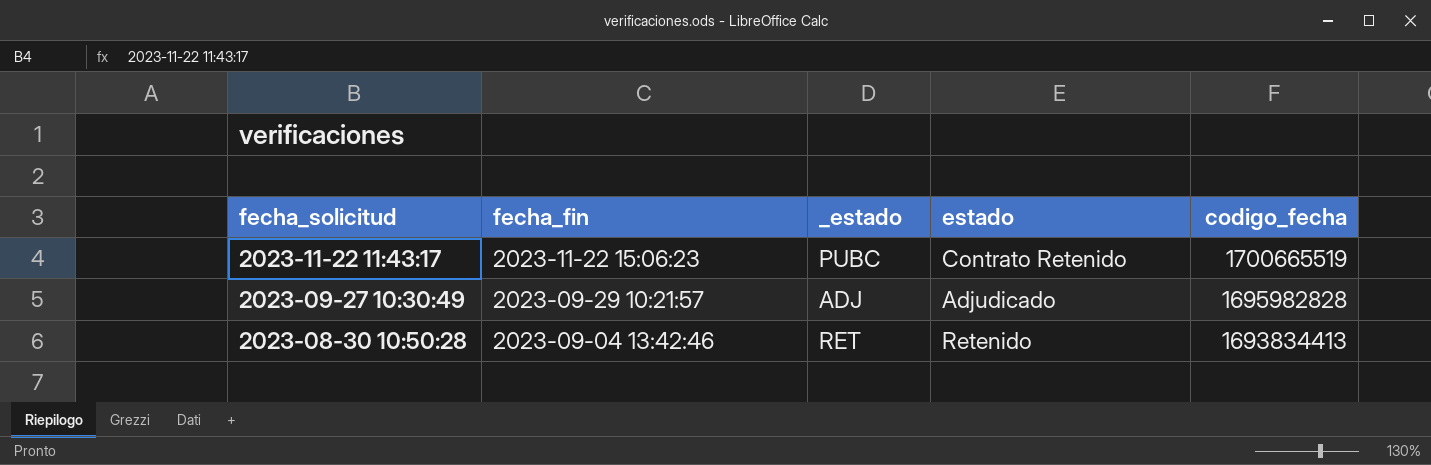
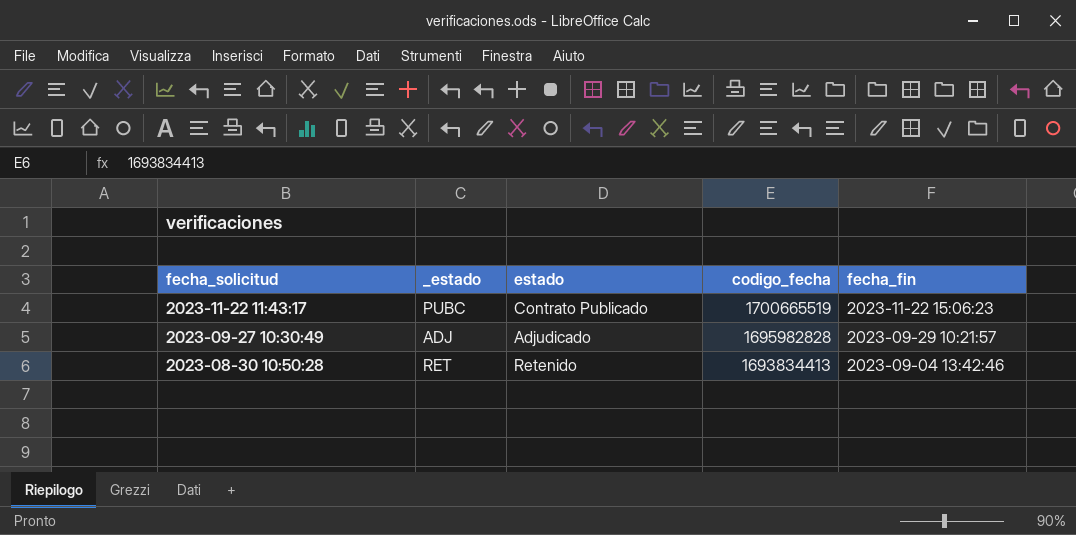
column fecha_fin | position: 2 -> 5
2023-11-22 11:43:17 | estado: Contrato Retenido -> Contrato Publicado

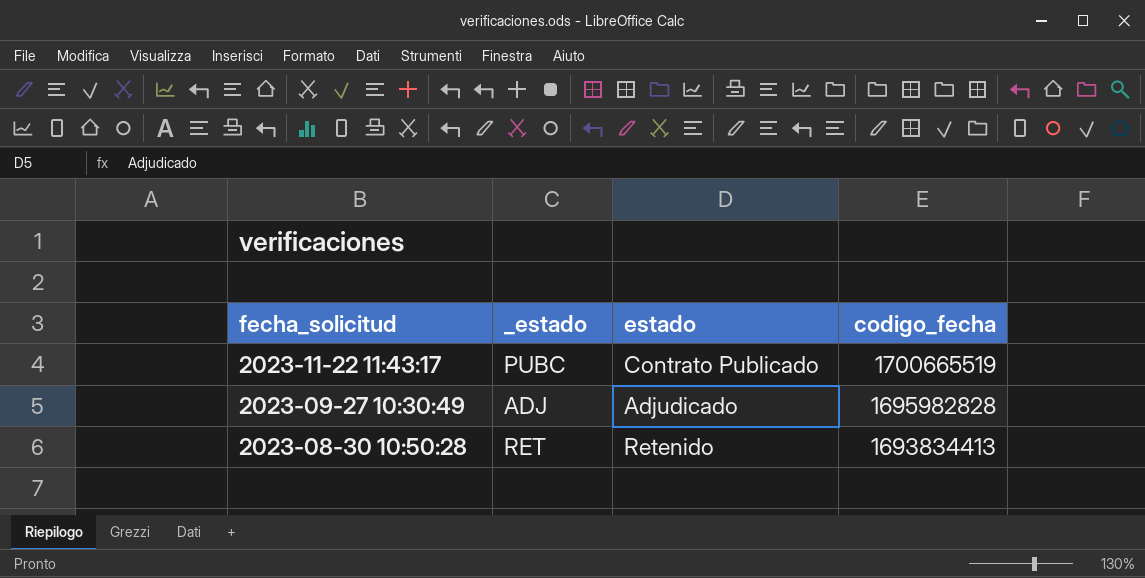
column fecha_fin | position: 5 -> none

